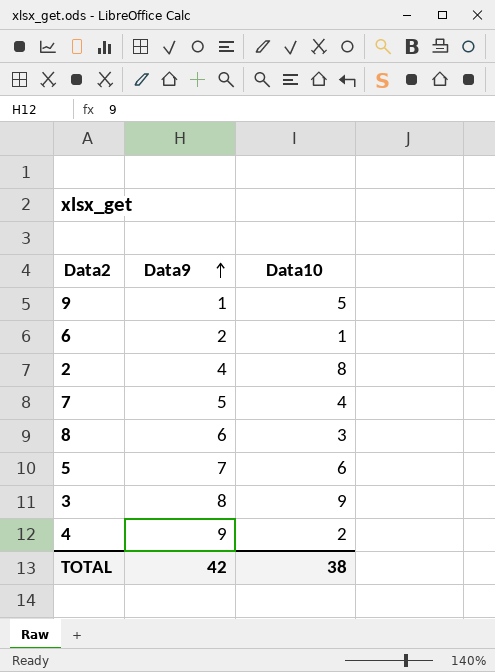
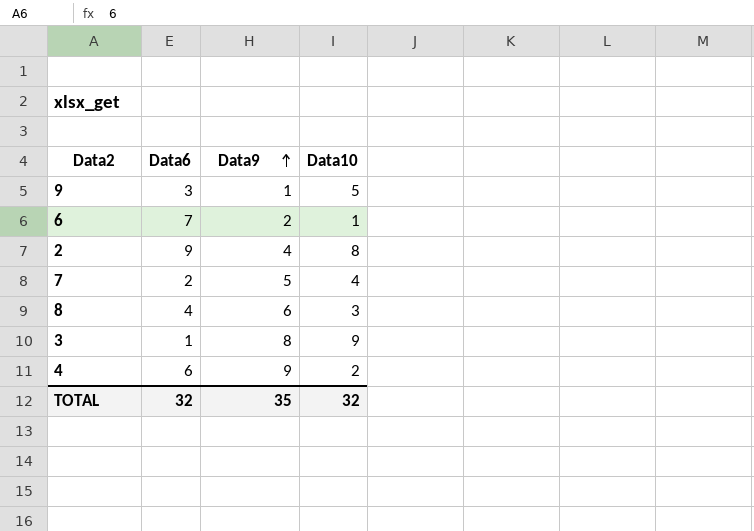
column Data6 | position: none -> 2
row 5: 7 | 6 -> none
TOTAL | Data9: 42 -> 35
TOTAL | Data10: 38 -> 32

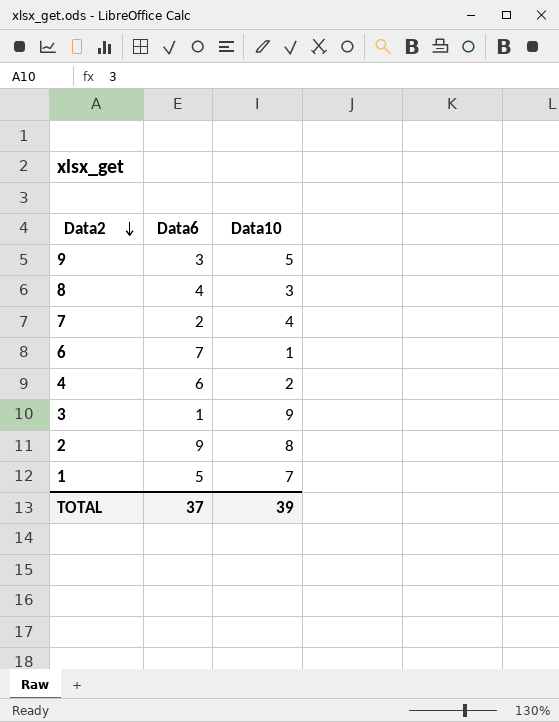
row order: Data9 ascending -> Data2 descending
column Data9 | position: 3 -> none
row 1: none -> 5 | 7
TOTAL | Data6: 32 -> 37
TOTAL | Data10: 32 -> 39

